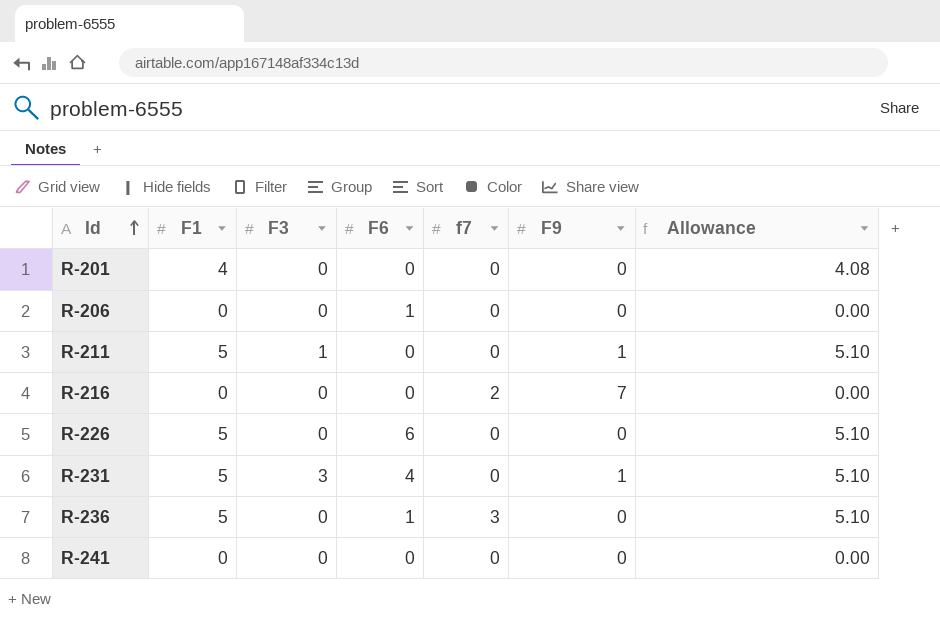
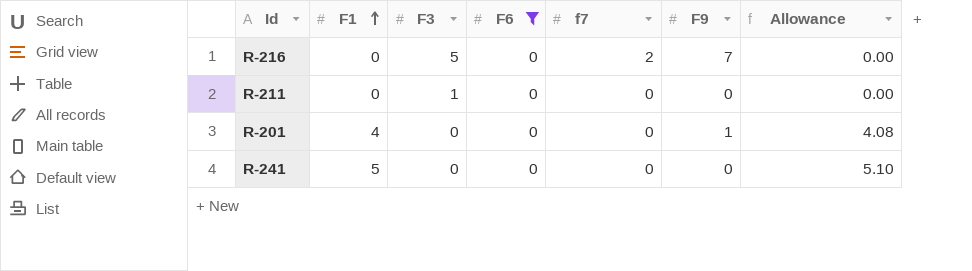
filter: none -> F6 = 0
row order: Id ascending -> F1 ascending
R-216 | F3: 0 -> 5
R-211 | F1: 5 -> 0
R-211 | F9: 1 -> 0
R-211 | Allowance: 5.10 -> 0.00
R-201 | F9: 0 -> 1
R-241 | F1: 0 -> 5
R-241 | Allowance: 0.00 -> 5.10

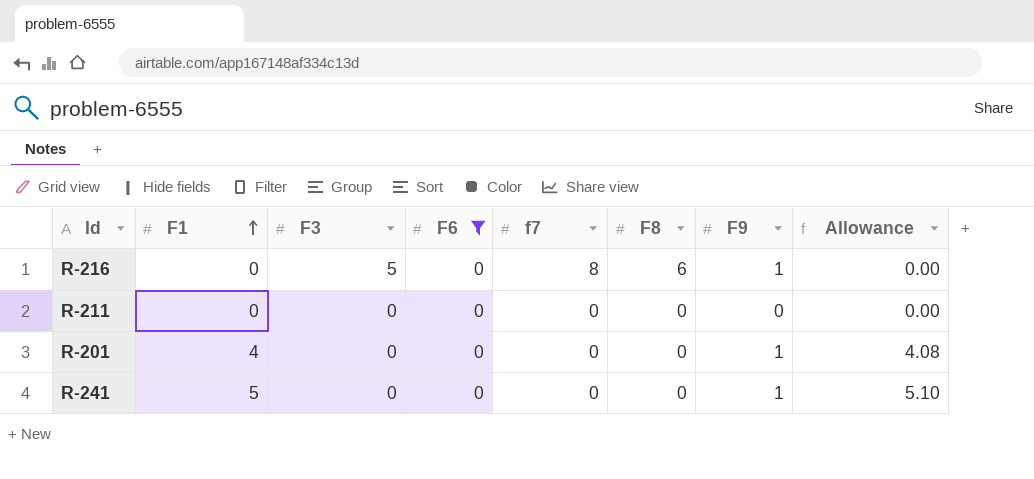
column F8 | position: none -> 6
R-216 | f7: 2 -> 8
R-216 | F9: 7 -> 1
R-211 | F3: 1 -> 0
R-241 | F9: 0 -> 1

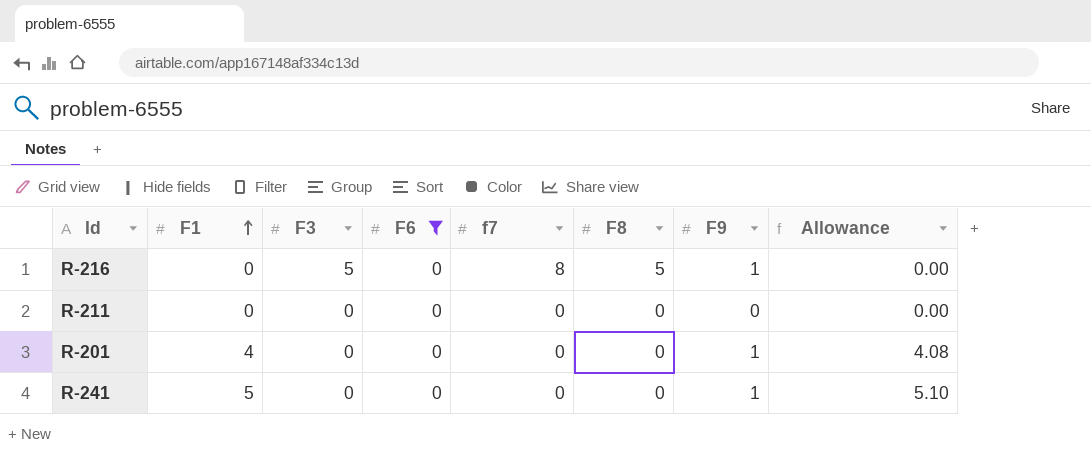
R-216 | F8: 6 -> 5

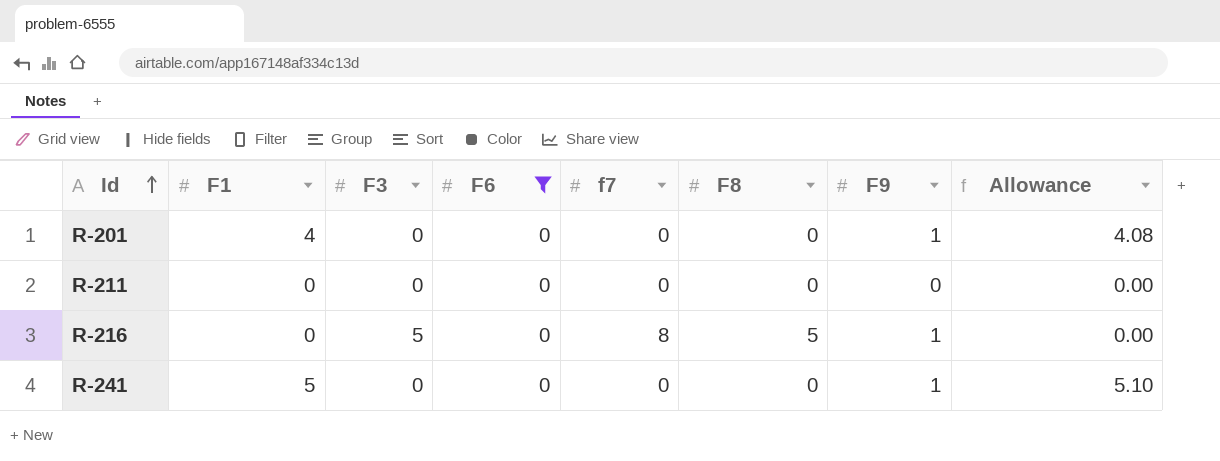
row order: F1 ascending -> Id ascending

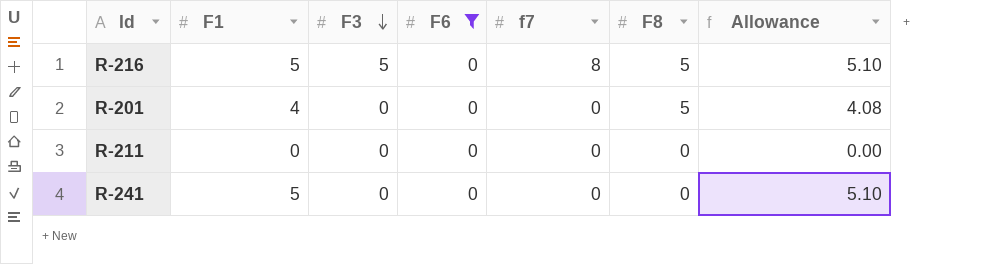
row order: Id ascending -> F3 descending
column F9 | position: 7 -> none
R-216 | F1: 0 -> 5
R-216 | Allowance: 0.00 -> 5.10
R-201 | F8: 0 -> 5

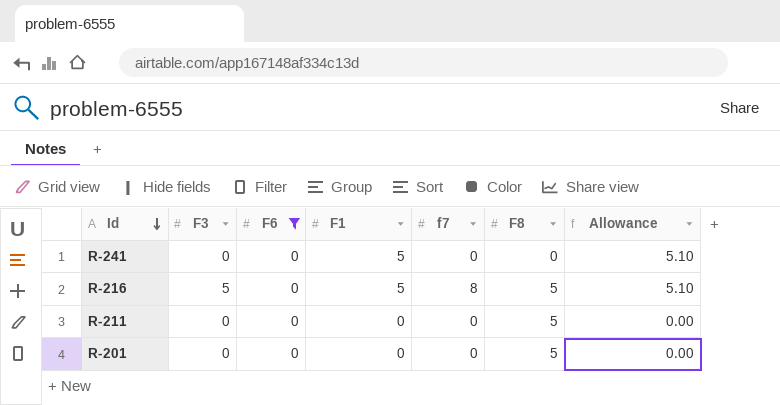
row order: F3 descending -> Id descending
column F1 | position: 2 -> 4
R-211 | F8: 0 -> 5
R-201 | F1: 4 -> 0
R-201 | Allowance: 4.08 -> 0.00

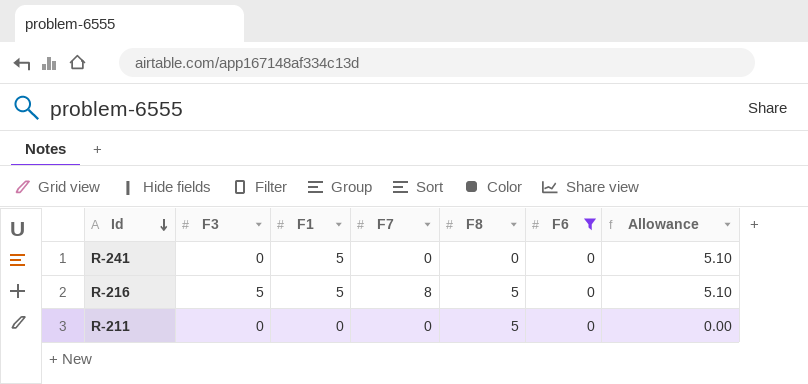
column name: f7 -> F7
column F6 | position: 3 -> 6
row R-201: 0 | 0 | 0 | 0 | 5 | 0.00 -> none

